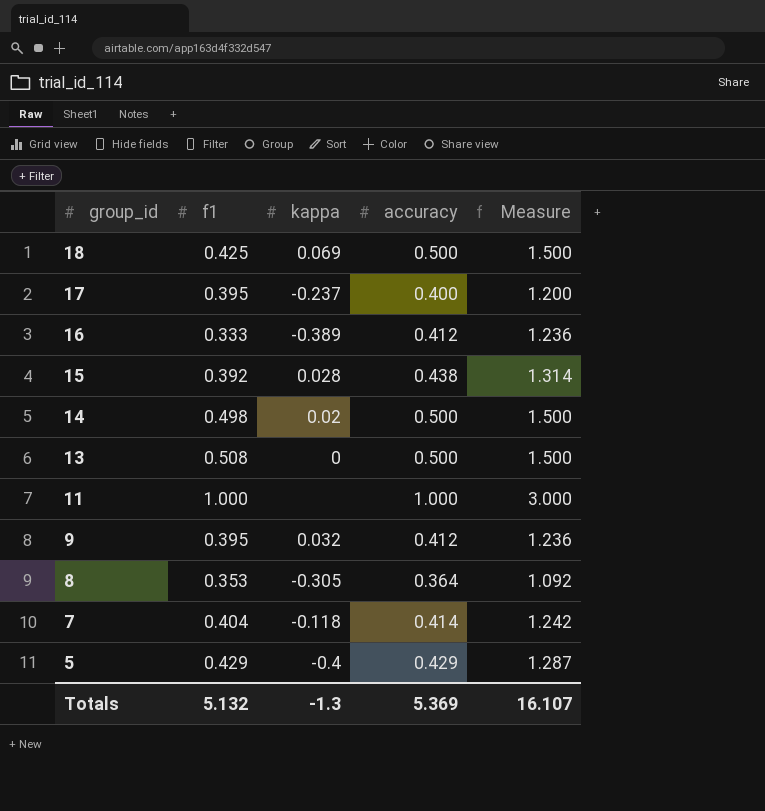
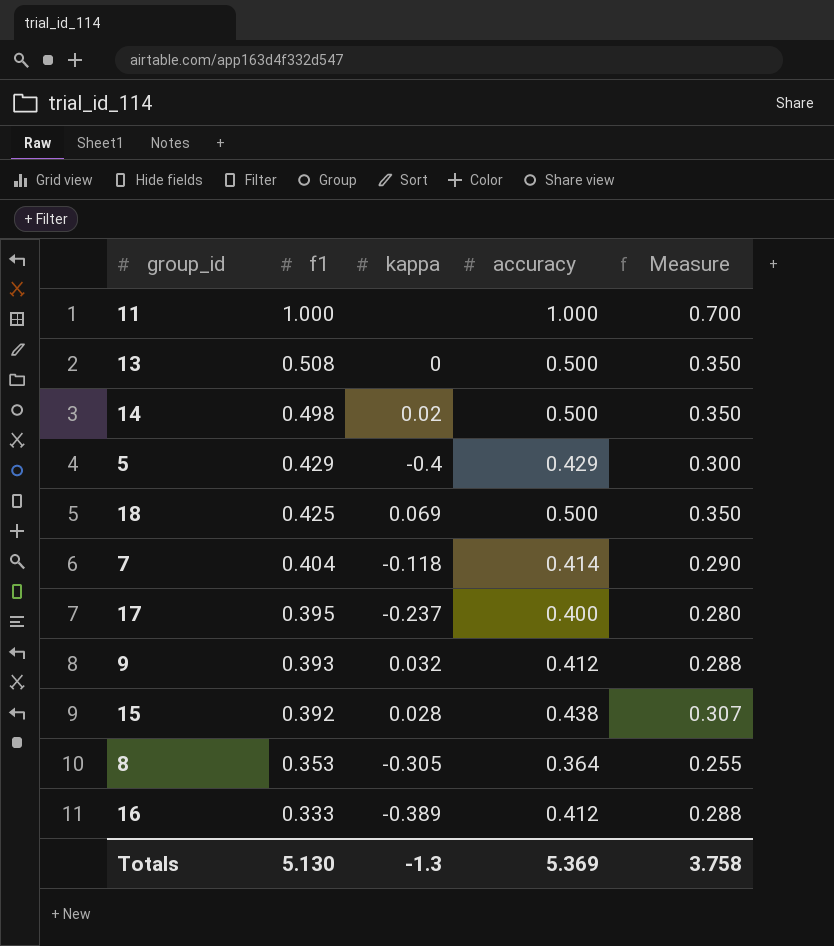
row order: group_id descending -> f1 descending
column Measure | formula: [accuracy] * 3 -> [accuracy] * 0.7
9 | f1: 0.395 -> 0.393
Totals | f1: 5.132 -> 5.130
Totals | Measure: 16.107 -> 3.758

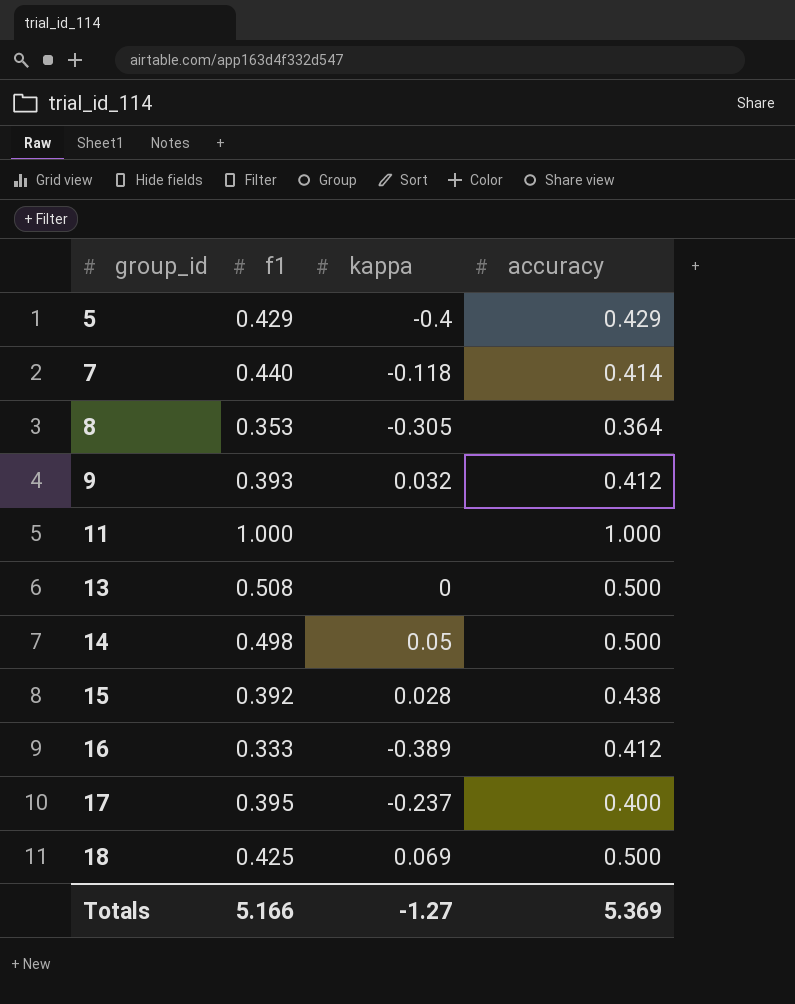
row order: f1 descending -> group_id ascending
column Measure | formula: [accuracy] * 0.7 -> none
7 | f1: 0.404 -> 0.440
14 | kappa: 0.02 -> 0.05
Totals | f1: 5.130 -> 5.166
Totals | kappa: -1.3 -> -1.27

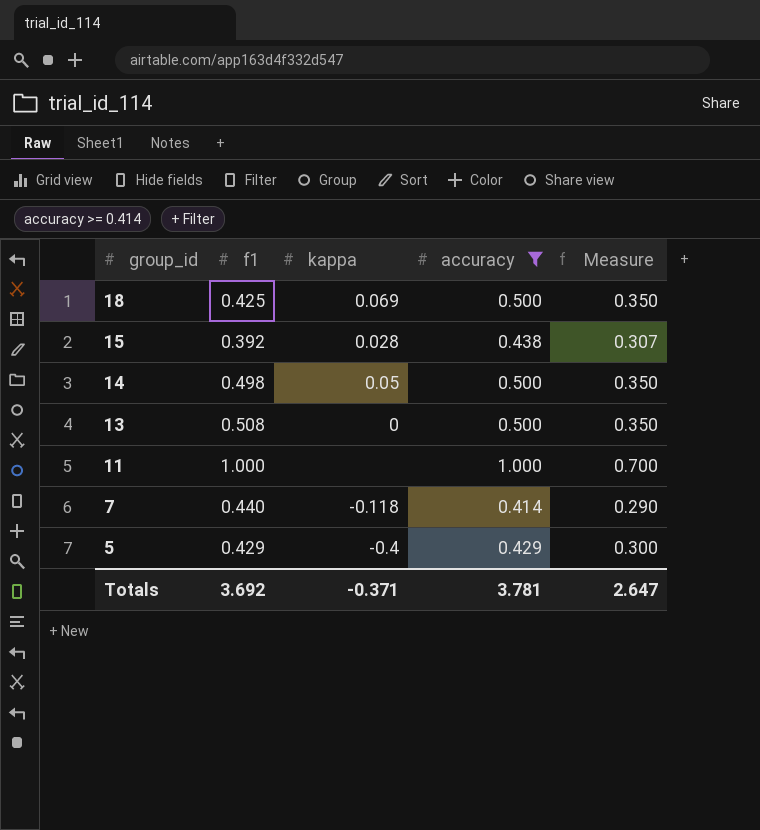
filter: none -> accuracy >= 0.414
row order: group_id ascending -> group_id descending
column Measure | formula: none -> [accuracy] * 0.7
Totals | f1: 5.166 -> 3.692
Totals | kappa: -1.27 -> -0.371
Totals | accuracy: 5.369 -> 3.781

